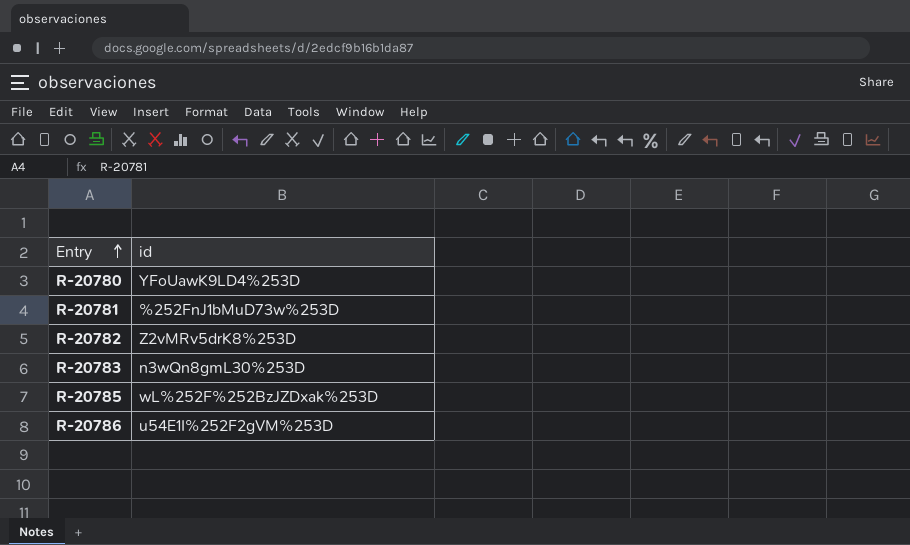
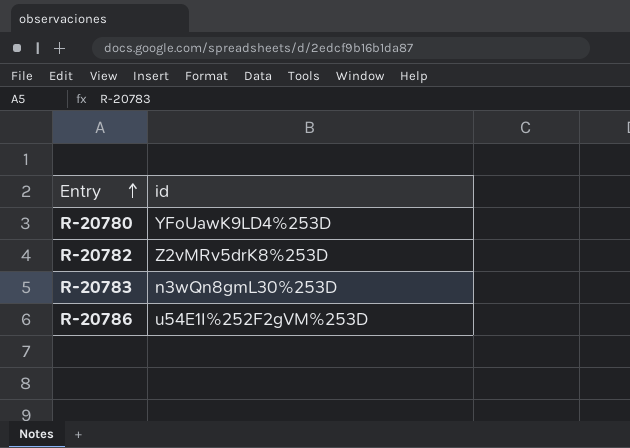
row R-20781: %252FnJ1bMuD73w%253D -> none
row R-20785: wL%252F%252BzJZDxak%253D -> none

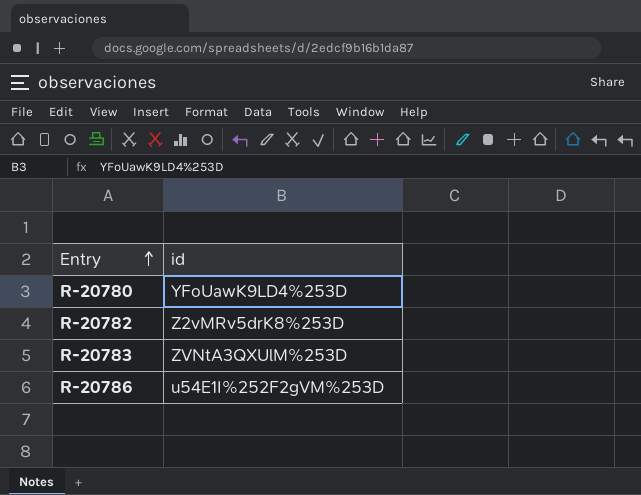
R-20783 | id: n3wQn8gmL30%253D -> ZVNtA3QXUlM%253D

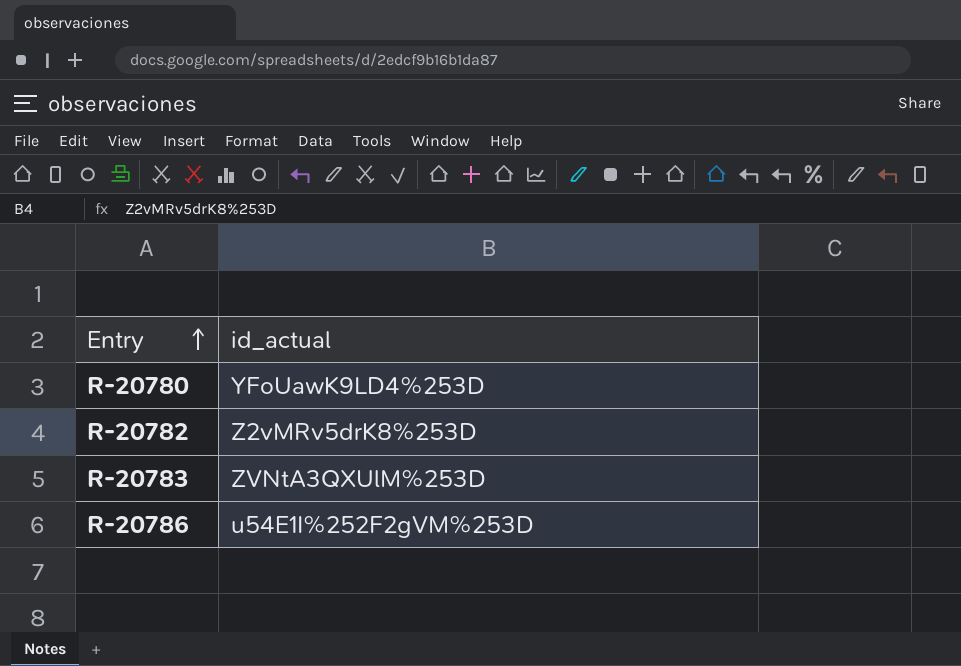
column name: id -> id_actual

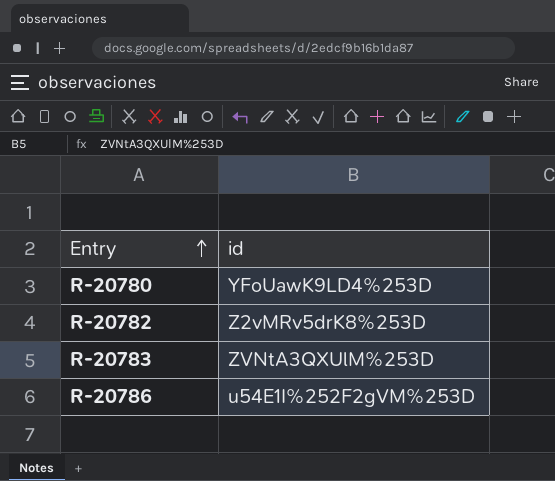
column name: id_actual -> id

